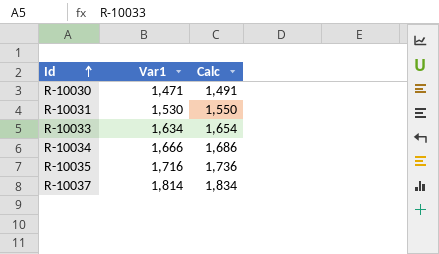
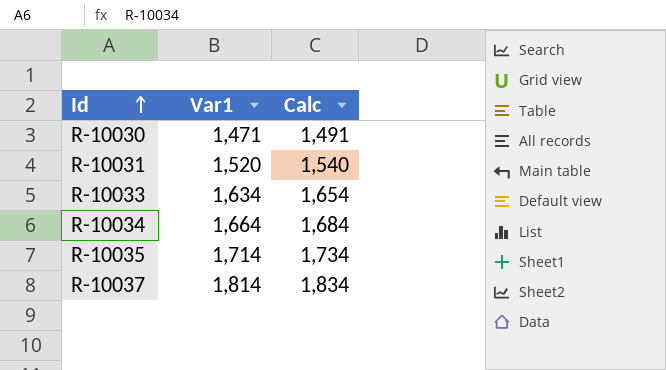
R-10031 | Var1: 1,530 -> 1,520
R-10031 | Calc: 1,550 -> 1,540
R-10034 | Var1: 1,666 -> 1,664
R-10034 | Calc: 1,686 -> 1,684
R-10035 | Var1: 1,716 -> 1,714
R-10035 | Calc: 1,736 -> 1,734

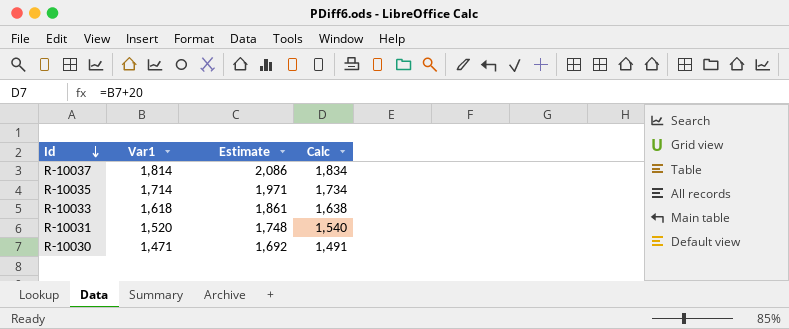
row order: Id ascending -> Id descending
column Estimate | formula: none -> [Var1] * 1.15
row R-10034: 1,664 | 1,684 -> none
R-10033 | Var1: 1,634 -> 1,618
R-10033 | Calc: 1,654 -> 1,638

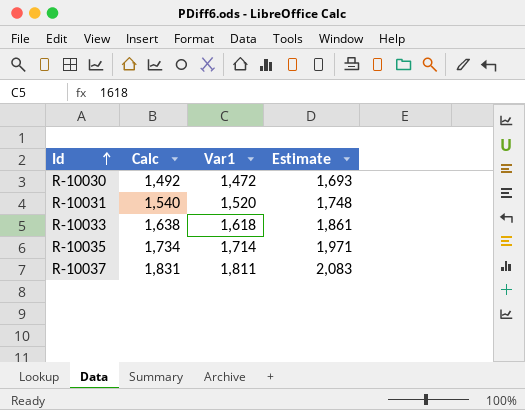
row order: Id descending -> Id ascending
column Calc | position: 4 -> 2
R-10030 | Calc: 1,491 -> 1,492
R-10030 | Var1: 1,471 -> 1,472
R-10030 | Estimate: 1,692 -> 1,693
R-10037 | Calc: 1,834 -> 1,831
R-10037 | Var1: 1,814 -> 1,811
R-10037 | Estimate: 2,086 -> 2,083

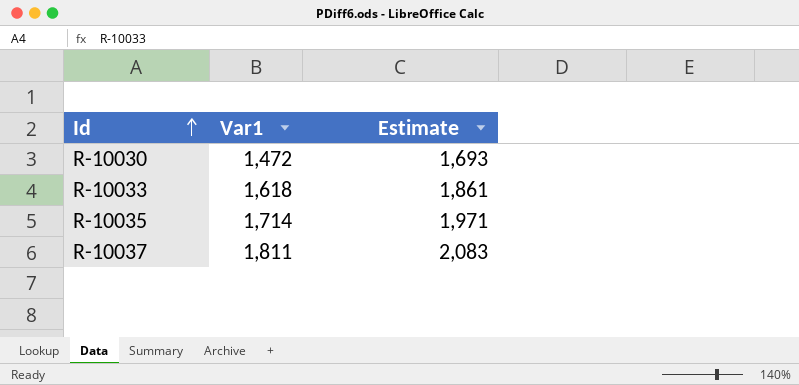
column Calc | formula: [Var1] + 20 -> none
row R-10031: 1,540 | 1,520 | 1,748 -> none

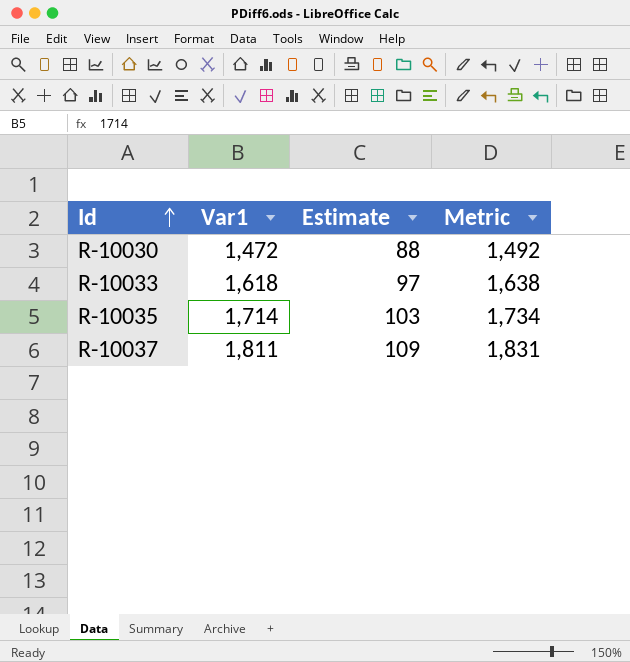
column Estimate | formula: [Var1] * 1.15 -> [Var1] * 0.06
column Metric | formula: none -> [Var1] + 20

